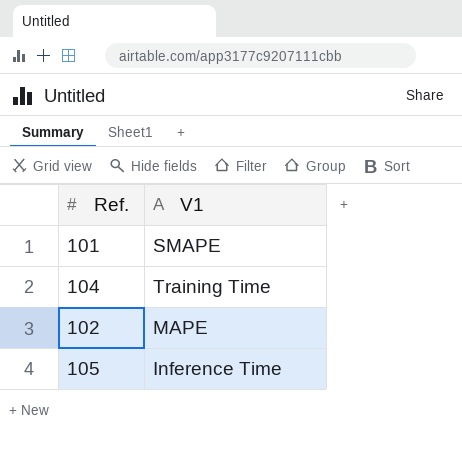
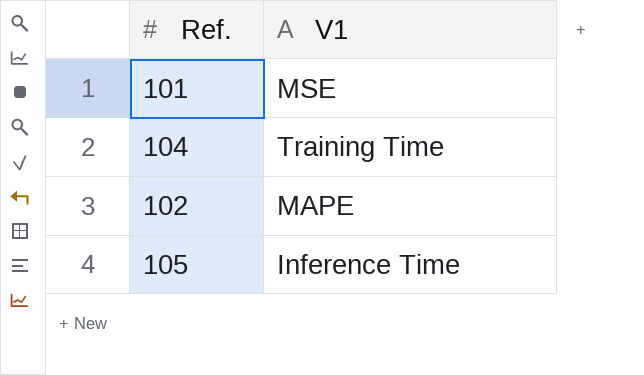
101 | V1: SMAPE -> MSE

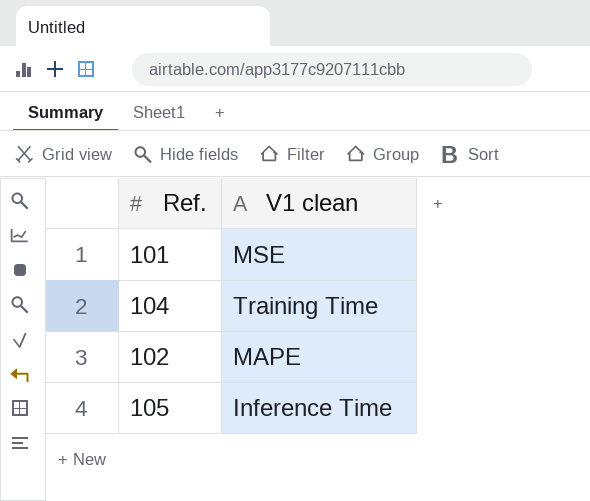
column name: V1 -> V1 clean

